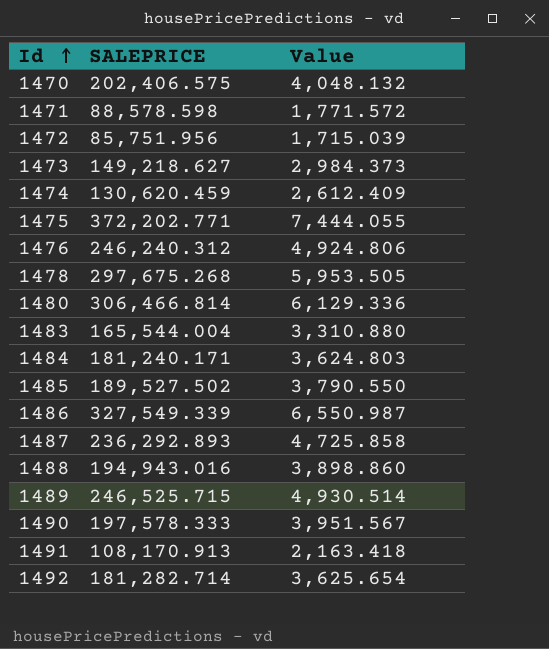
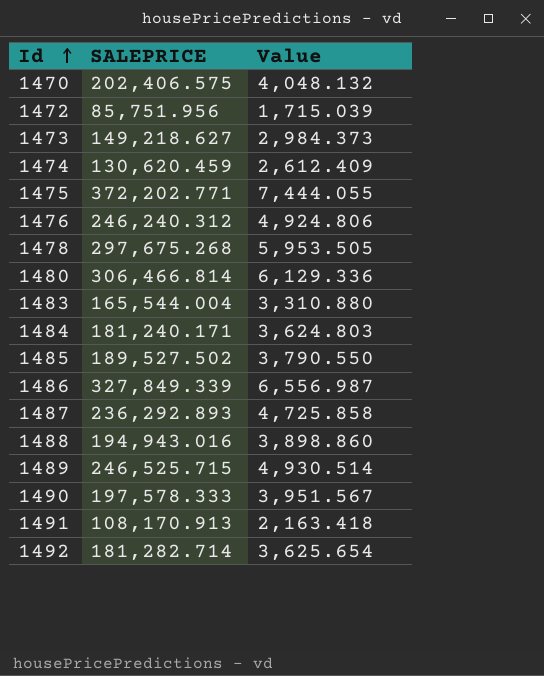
row 1471: 88,578.598 | 1,771.572 -> none
1486 | SALEPRICE: 327,549.339 -> 327,849.339
1486 | Value: 6,550.987 -> 6,556.987

